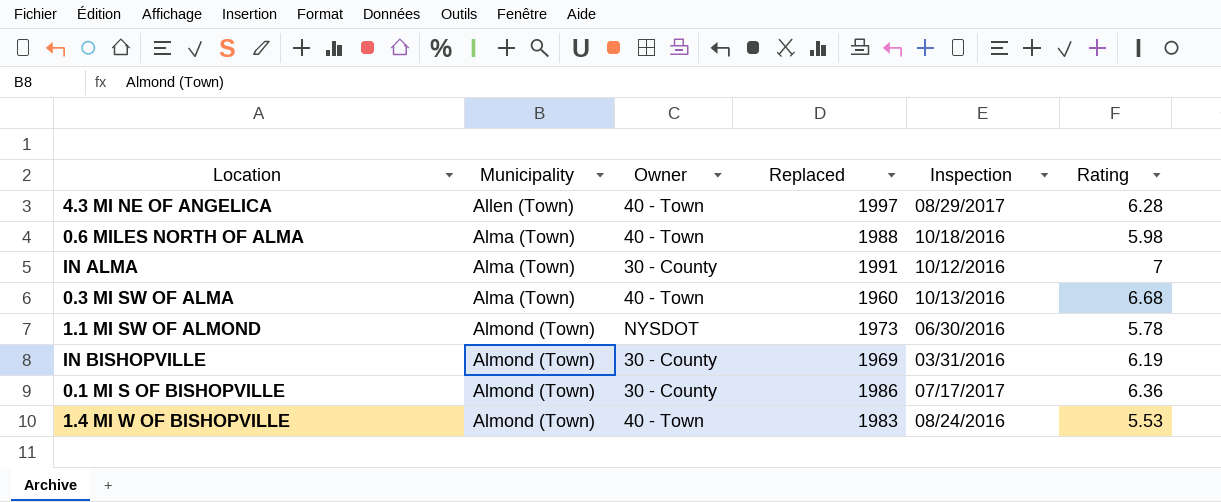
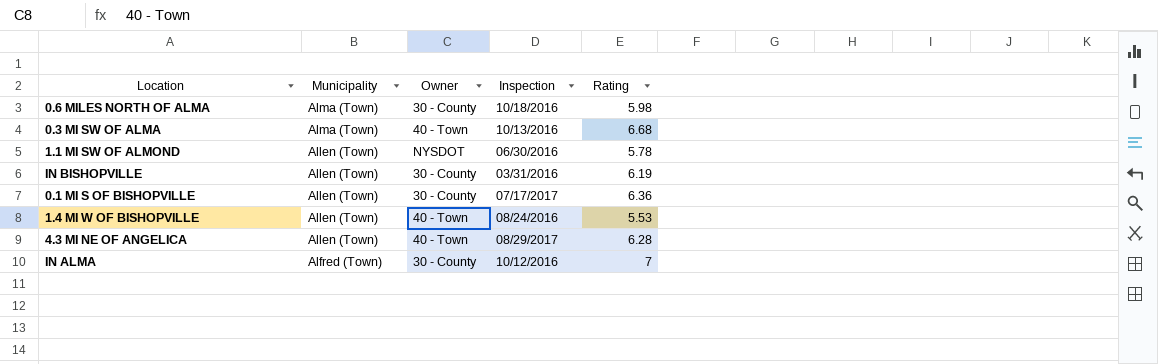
row order: Municipality ascending -> Municipality descending
column Replaced | position: 4 -> none
0.6 MILES NORTH OF ALMA | Owner: 40 - Town -> 30 - County
1.1 MI SW OF ALMOND | Municipality: Almond (Town) -> Allen (Town)
IN BISHOPVILLE | Municipality: Almond (Town) -> Allen (Town)
0.1 MI S OF BISHOPVILLE | Municipality: Almond (Town) -> Allen (Town)
1.4 MI W OF BISHOPVILLE | Municipality: Almond (Town) -> Allen (Town)
IN ALMA | Municipality: Alma (Town) -> Alfred (Town)

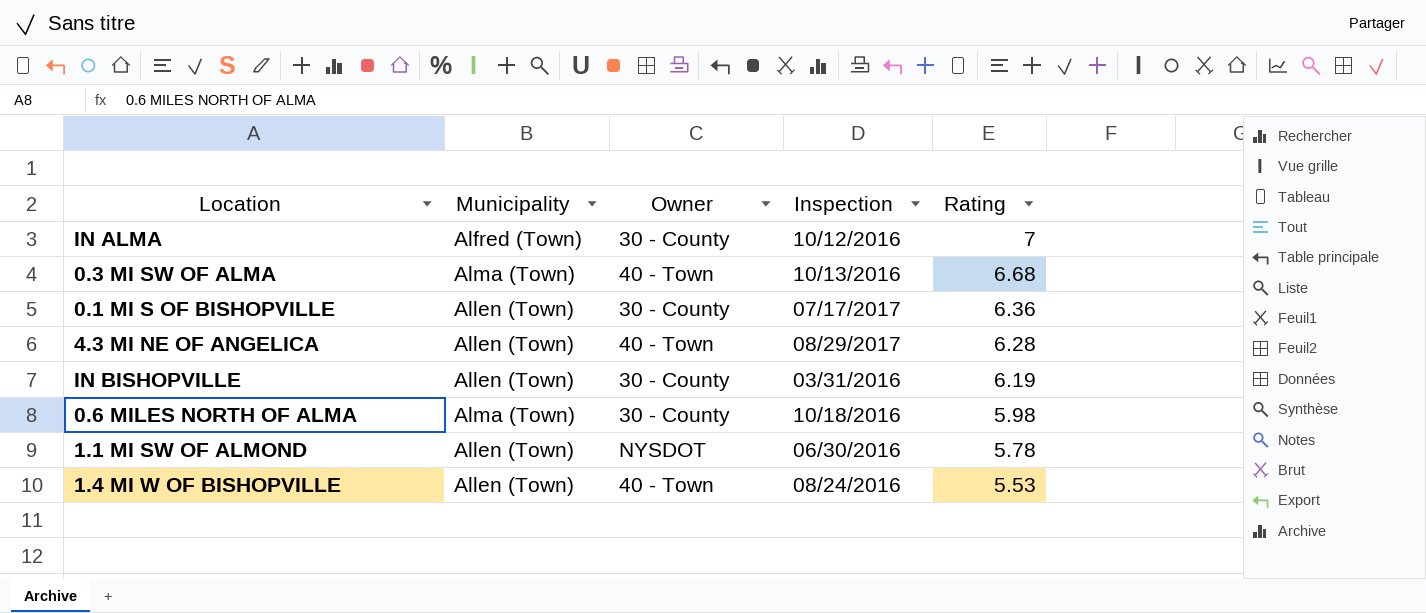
row order: Municipality descending -> Rating descending

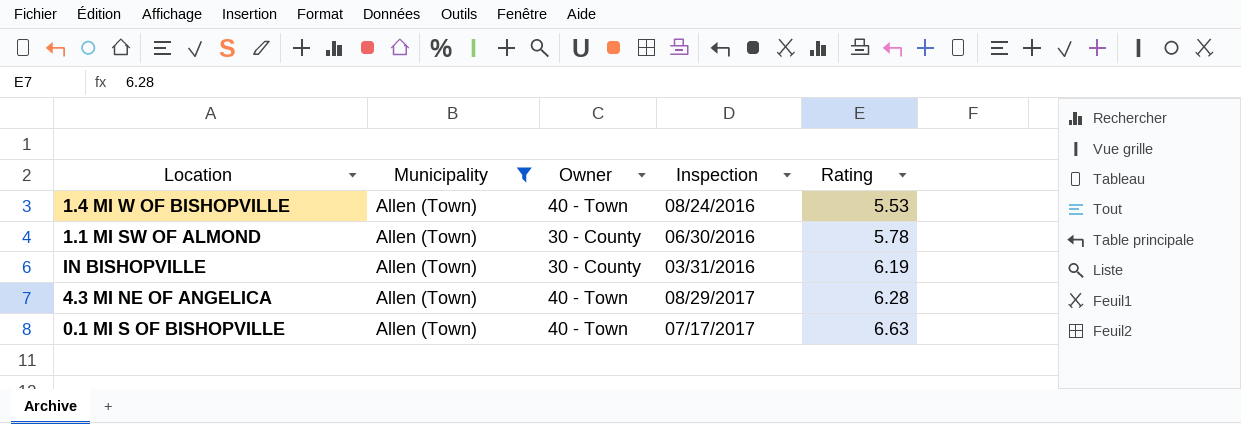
filter: none -> Municipality = Allen (Town)
row order: Rating descending -> Rating ascending
1.1 MI SW OF ALMOND | Owner: NYSDOT -> 30 - County
0.1 MI S OF BISHOPVILLE | Owner: 30 - County -> 40 - Town
0.1 MI S OF BISHOPVILLE | Rating: 6.36 -> 6.63

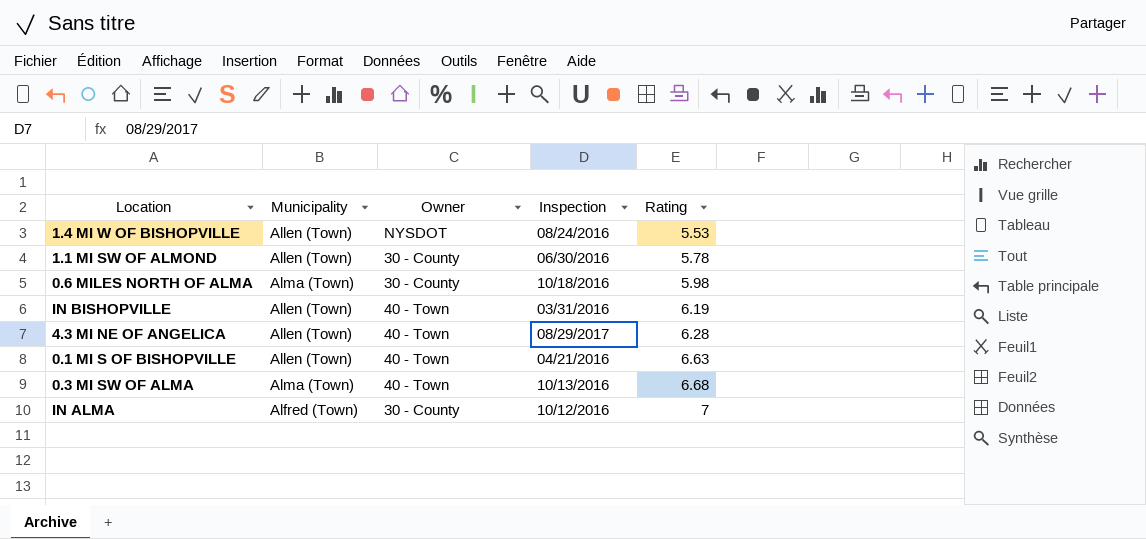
filter: Municipality = Allen (Town) -> none
1.4 MI W OF BISHOPVILLE | Owner: 40 - Town -> NYSDOT
IN BISHOPVILLE | Owner: 30 - County -> 40 - Town
0.1 MI S OF BISHOPVILLE | Inspection: 07/17/2017 -> 04/21/2016

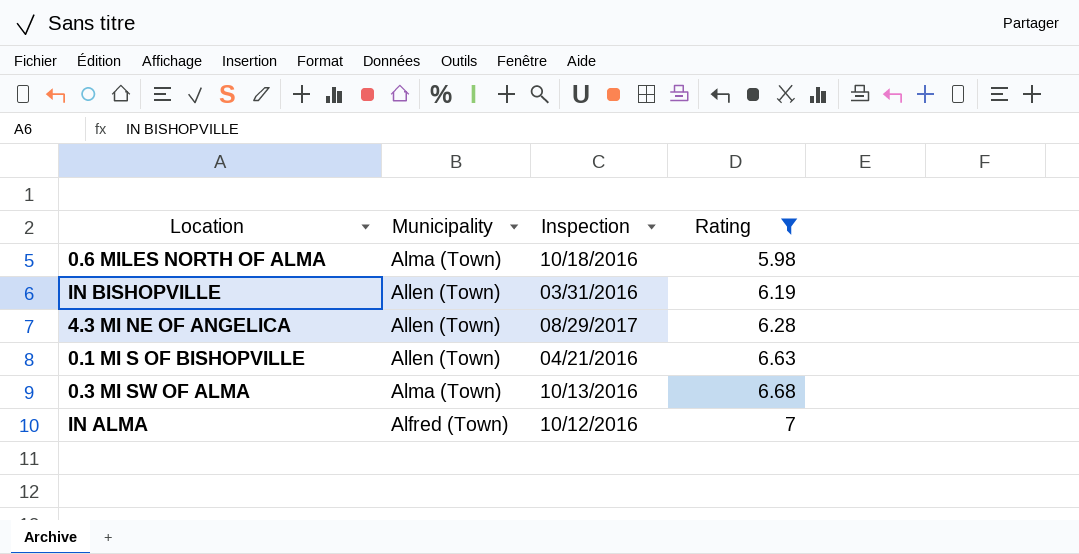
filter: none -> Rating >= 5.98
column Owner | position: 3 -> none

